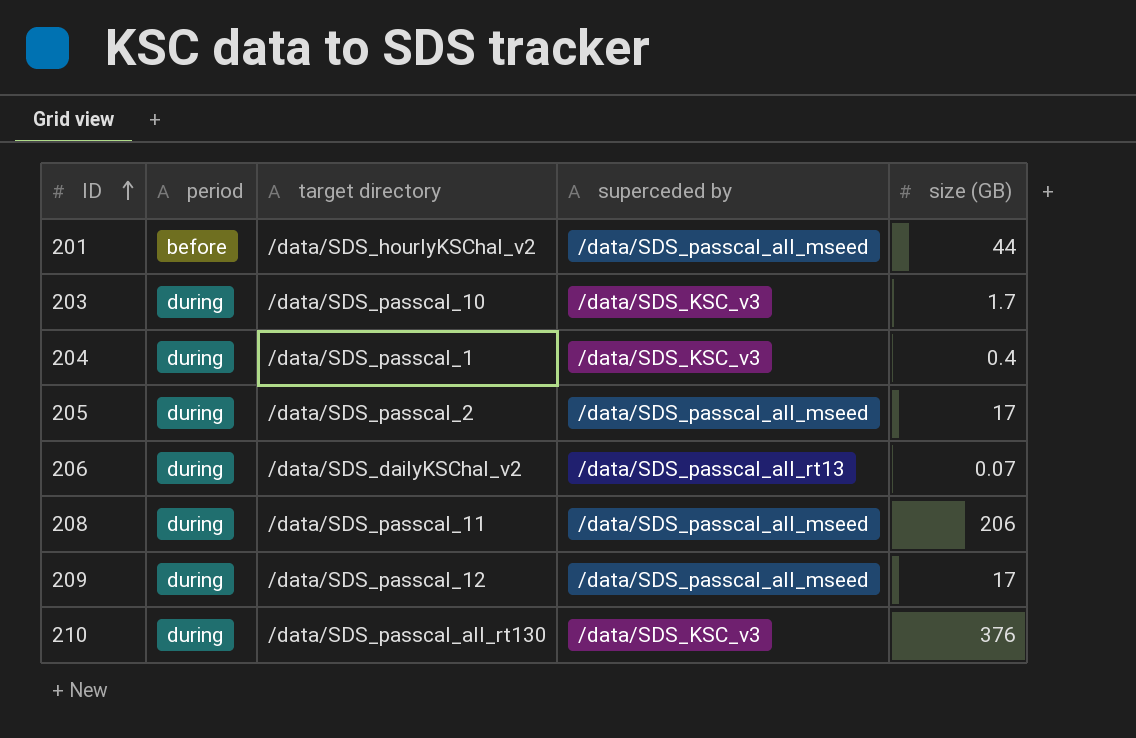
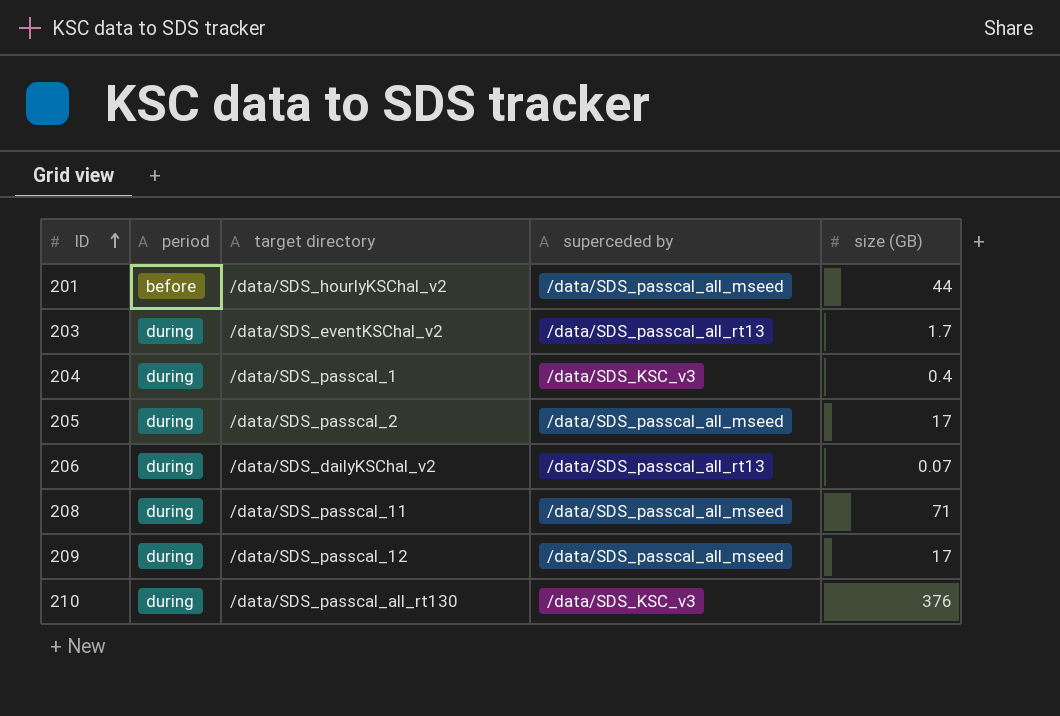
203 | target directory: /data/SDS_passcal_10 -> /data/SDS_eventKSChal_v2
203 | superceded by: /data/SDS_KSC_v3 -> /data/SDS_passcal_all_rt13
208 | size (GB): 206 -> 71

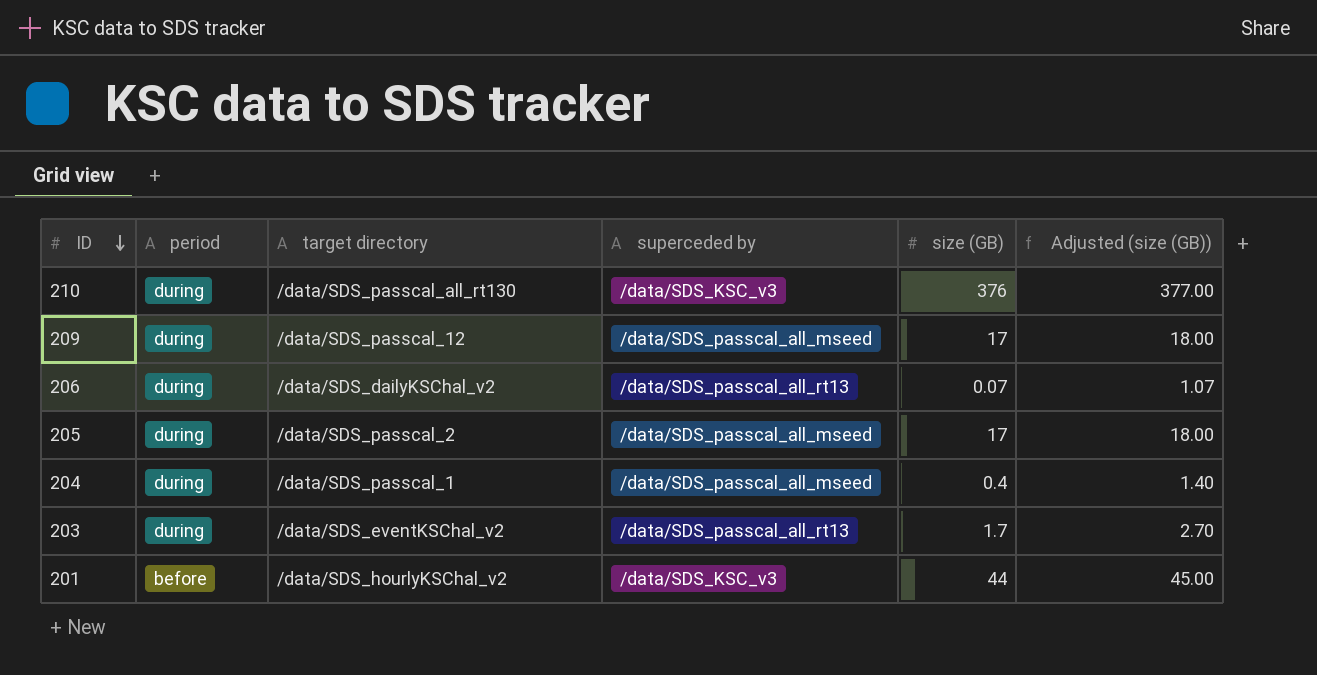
row order: ID ascending -> ID descending
column Adjusted (size (GB)) | formula: none -> [size (GB)] + 1
row 208: during | /data/SDS_passcal_11 | /data/SDS_passcal_all_mseed | 71 -> none
204 | superceded by: /data/SDS_KSC_v3 -> /data/SDS_passcal_all_mseed
201 | superceded by: /data/SDS_passcal_all_mseed -> /data/SDS_KSC_v3

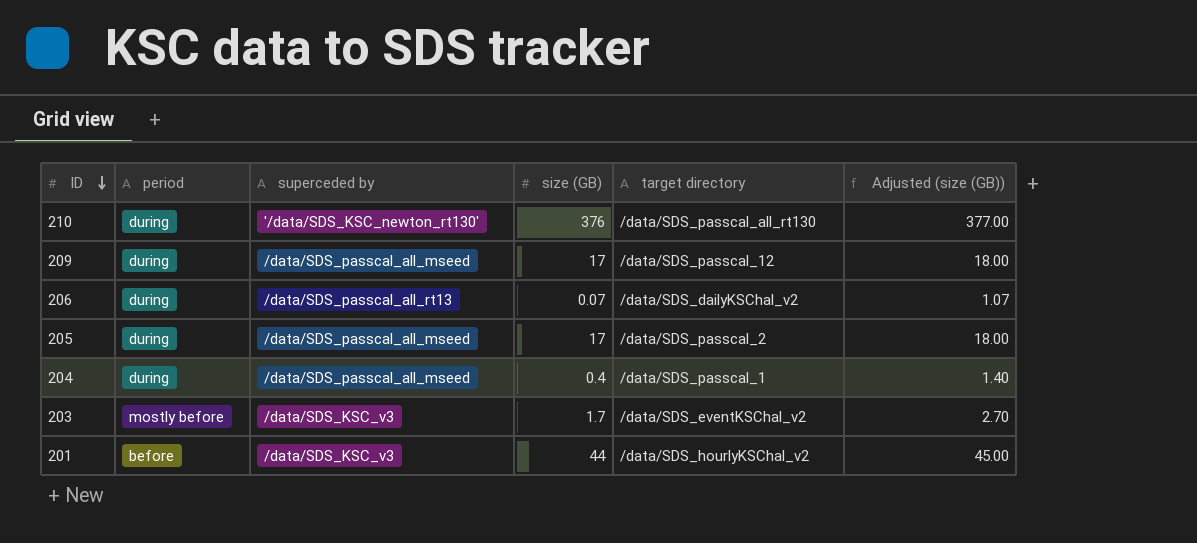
column target directory | position: 3 -> 5
210 | superceded by: /data/SDS_KSC_v3 -> '/data/SDS_KSC_newton_rt130'
203 | period: during -> mostly before
203 | superceded by: /data/SDS_passcal_all_rt13 -> /data/SDS_KSC_v3

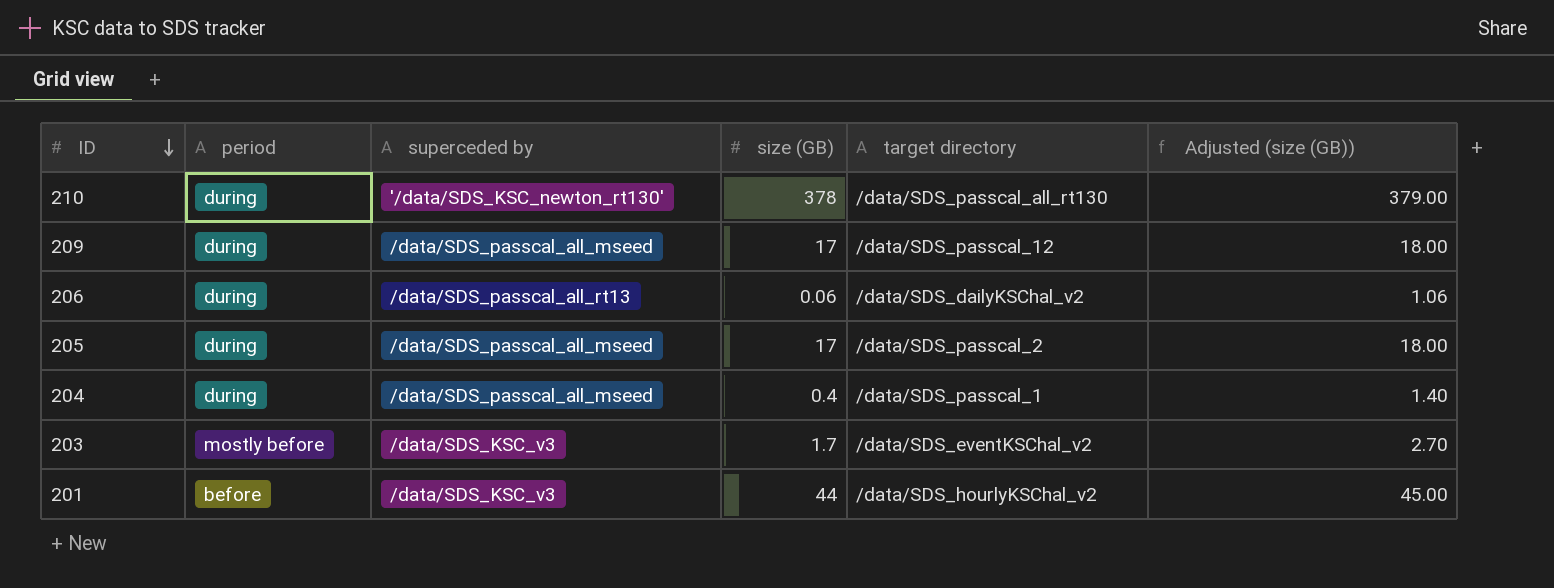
210 | size (GB): 376 -> 378
210 | Adjusted (size (GB)): 377.00 -> 379.00
206 | size (GB): 0.07 -> 0.06
206 | Adjusted (size (GB)): 1.07 -> 1.06

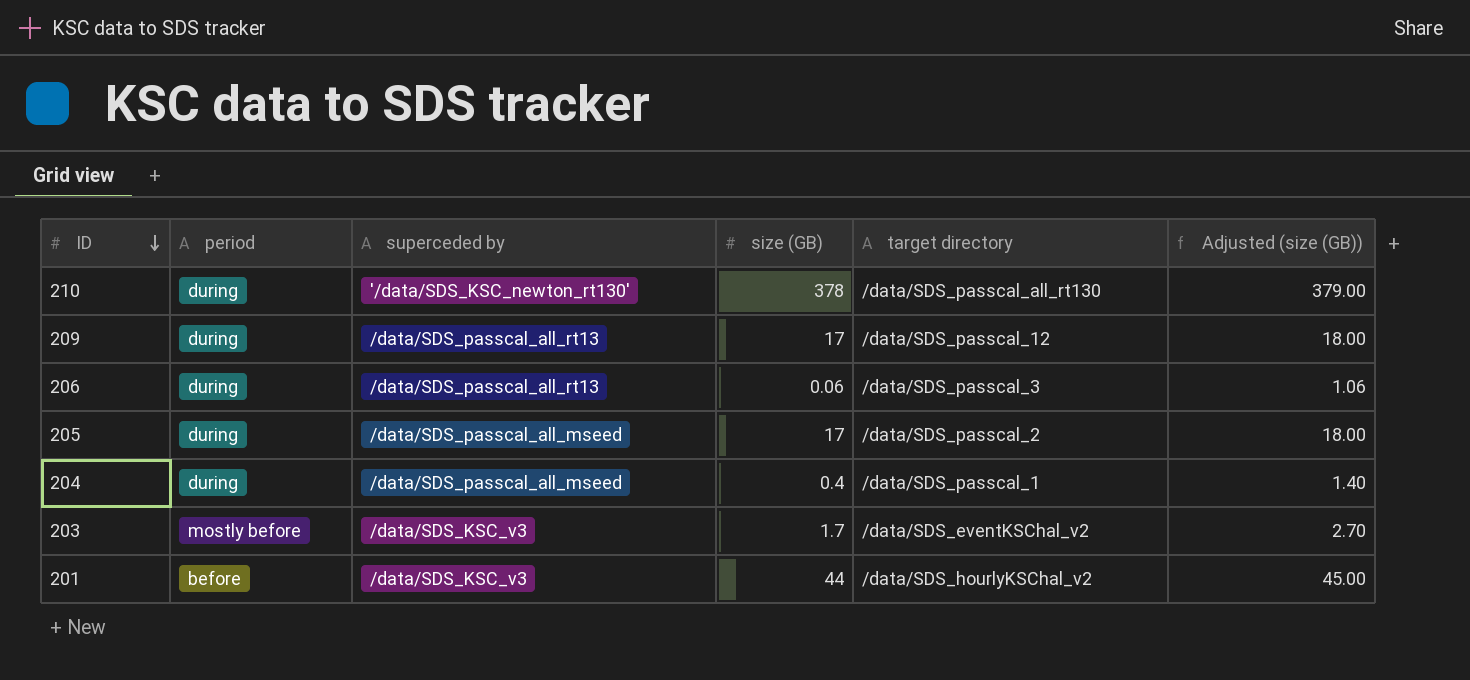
209 | superceded by: /data/SDS_passcal_all_mseed -> /data/SDS_passcal_all_rt13
206 | target directory: /data/SDS_dailyKSChal_v2 -> /data/SDS_passcal_3

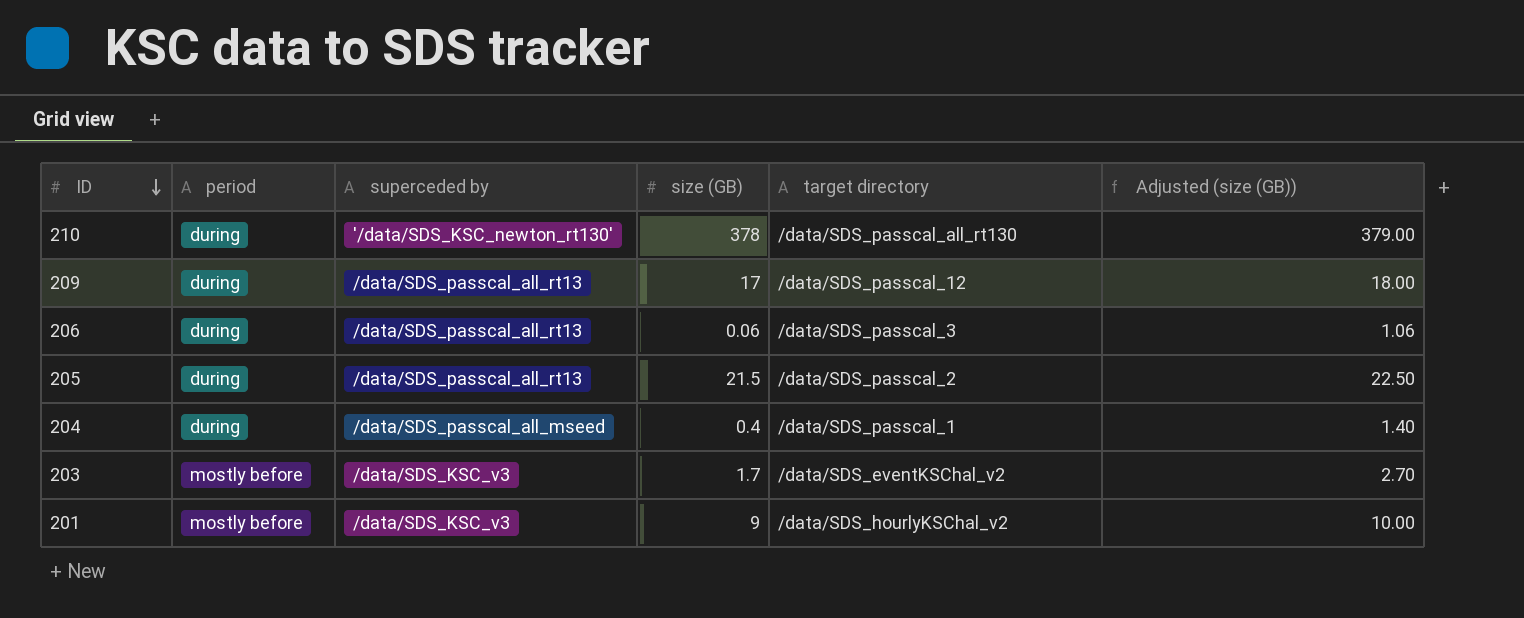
205 | superceded by: /data/SDS_passcal_all_mseed -> /data/SDS_passcal_all_rt13
205 | size (GB): 17 -> 21.5
205 | Adjusted (size (GB)): 18.00 -> 22.50
201 | period: before -> mostly before
201 | size (GB): 44 -> 9
201 | Adjusted (size (GB)): 45.00 -> 10.00

